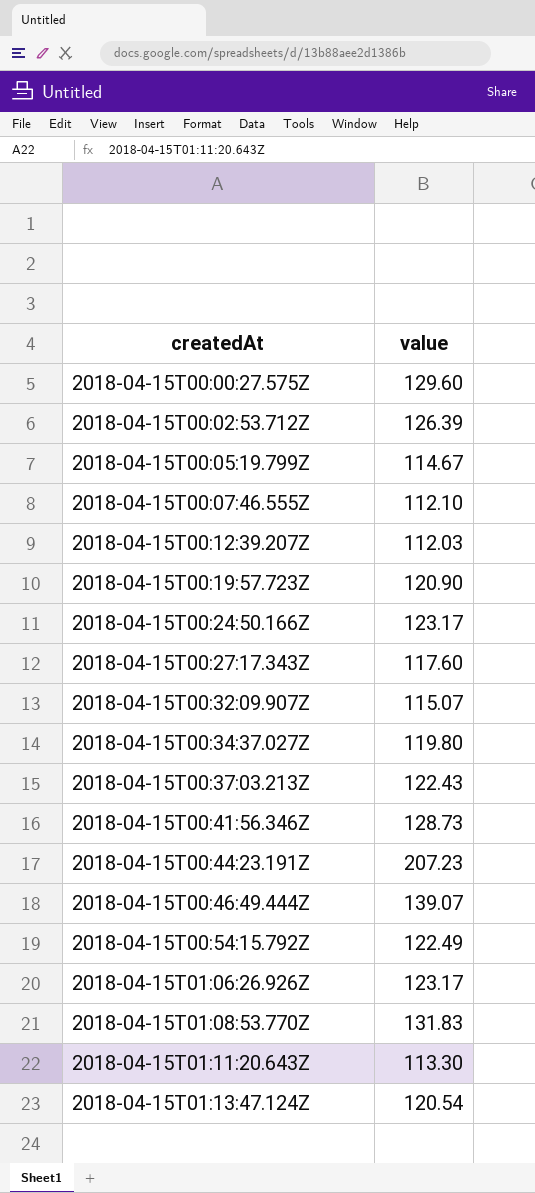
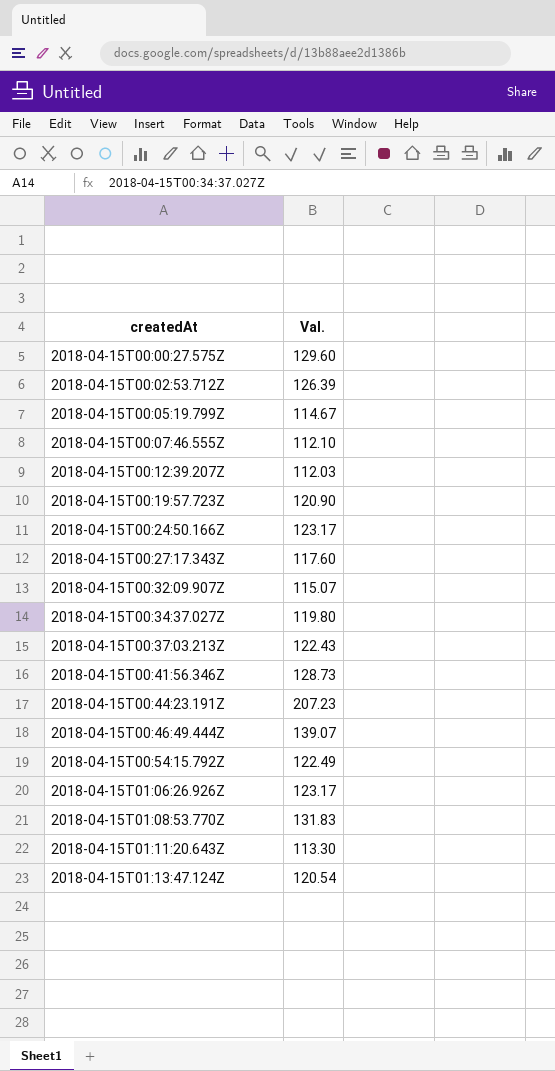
column name: value -> Val.

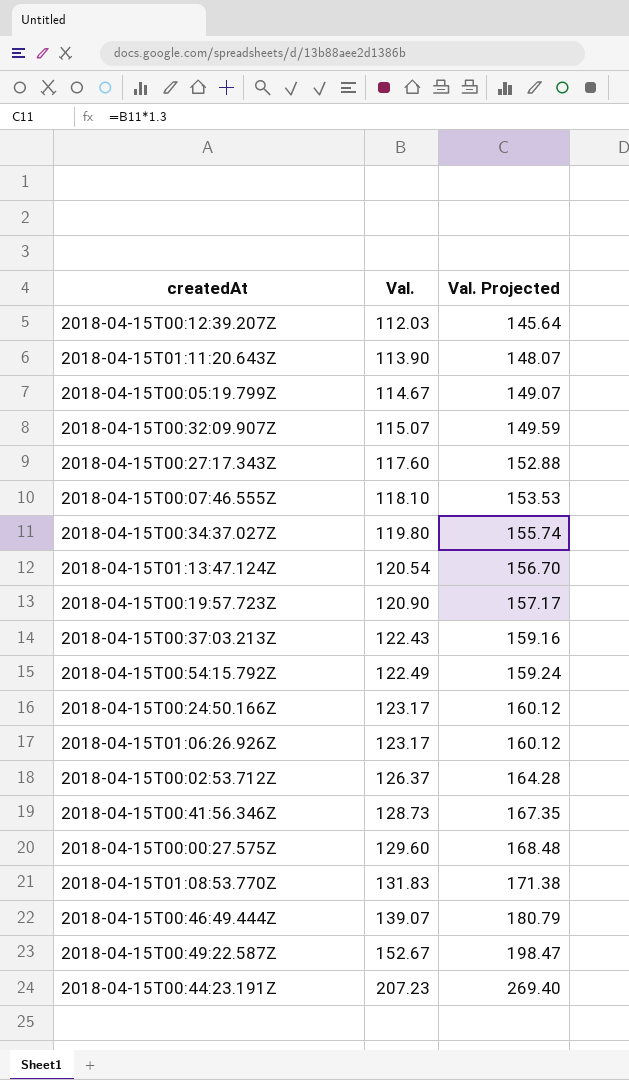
row order: createdAt ascending -> Val. ascending
column Val. Projected | formula: none -> [Val.] * 1.3
2018-04-15T01:11:20.643Z | Val.: 113.30 -> 113.90
2018-04-15T00:07:46.555Z | Val.: 112.10 -> 118.10
2018-04-15T00:02:53.712Z | Val.: 126.39 -> 126.37
row 2018-04-15T00:49:22.587Z: none -> 152.67 | 198.47

